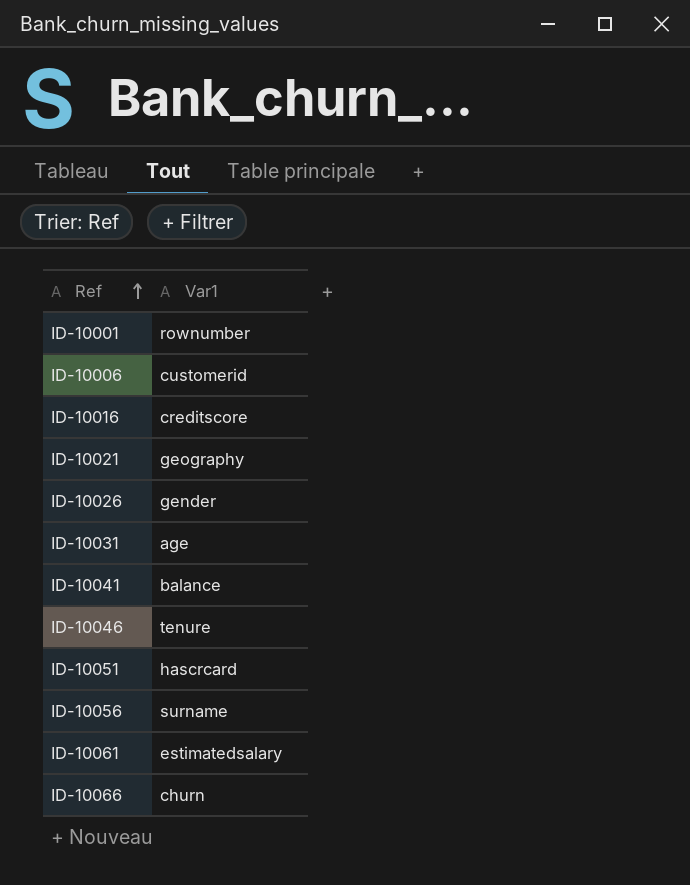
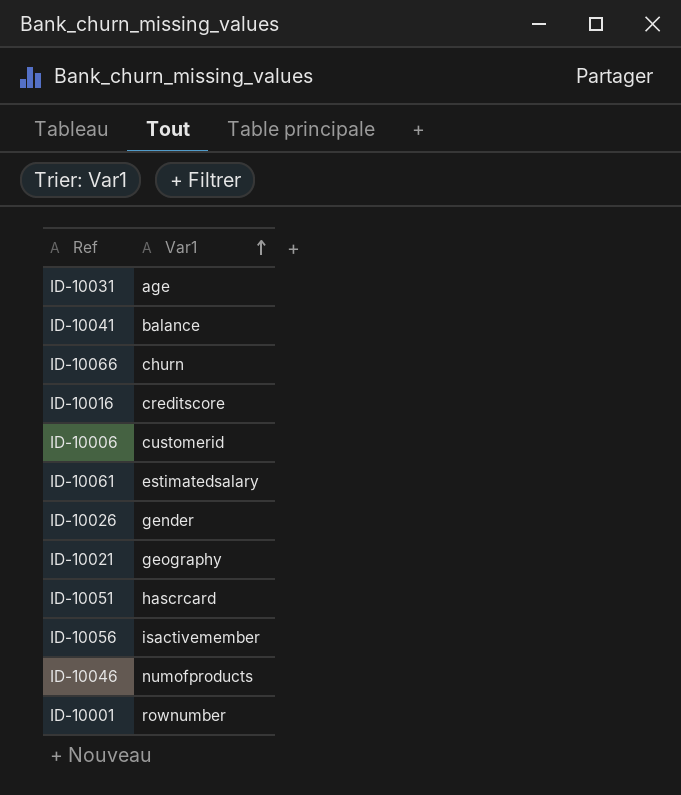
row order: Ref ascending -> Var1 ascending
ID-10056 | Var1: surname -> isactivemember
ID-10046 | Var1: tenure -> numofproducts

